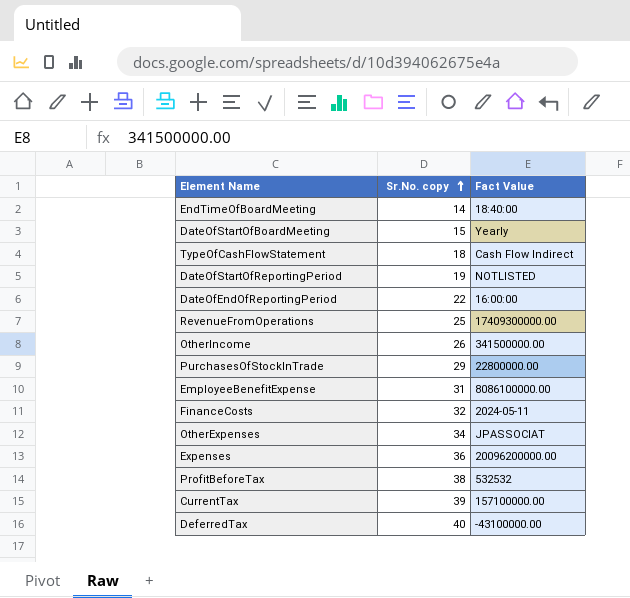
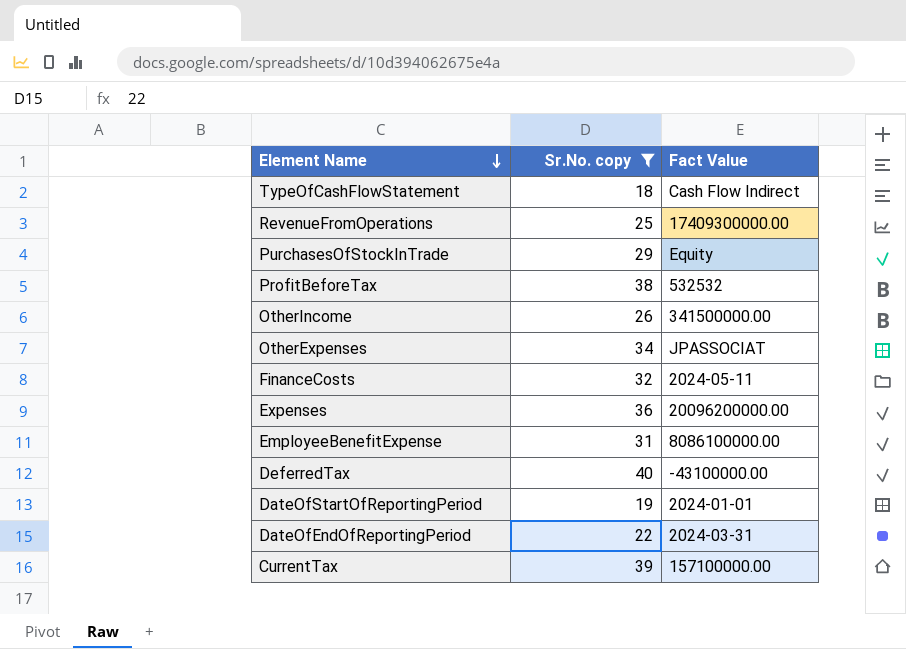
filter: none -> Sr.No. copy >= 18
row order: Sr.No. copy ascending -> Element Name descending
PurchasesOfStockInTrade | Fact Value: 22800000.00 -> Equity
DateOfStartOfReportingPeriod | Fact Value: NOTLISTED -> 2024-01-01
DateOfEndOfReportingPeriod | Fact Value: 16:00:00 -> 2024-03-31

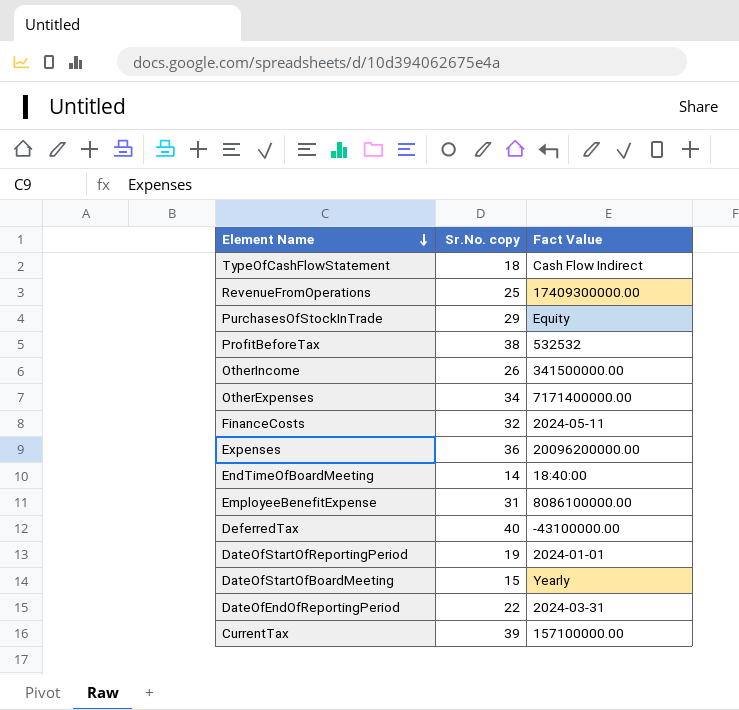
filter: Sr.No. copy >= 18 -> none
OtherExpenses | Fact Value: JPASSOCIAT -> 7171400000.00

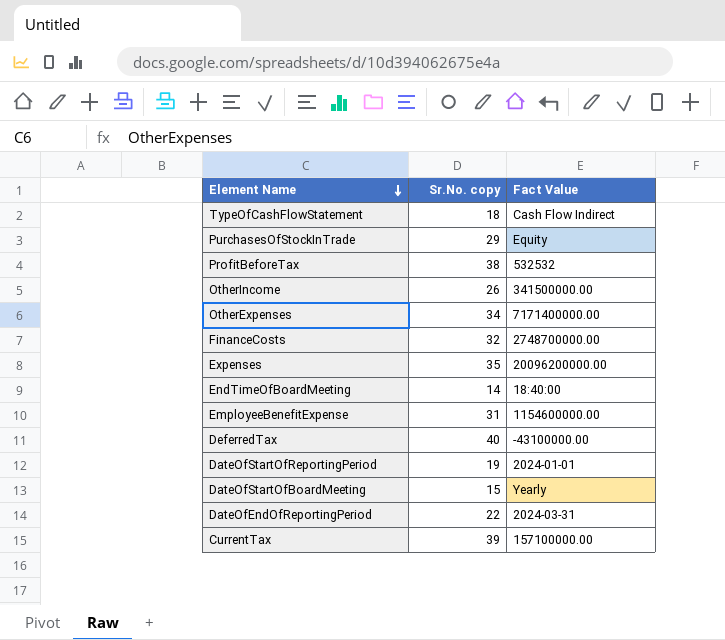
row RevenueFromOperations: 25 | 17409300000.00 -> none
FinanceCosts | Fact Value: 2024-05-11 -> 2748700000.00
Expenses | Sr.No. copy: 36 -> 35
EmployeeBenefitExpense | Fact Value: 8086100000.00 -> 1154600000.00

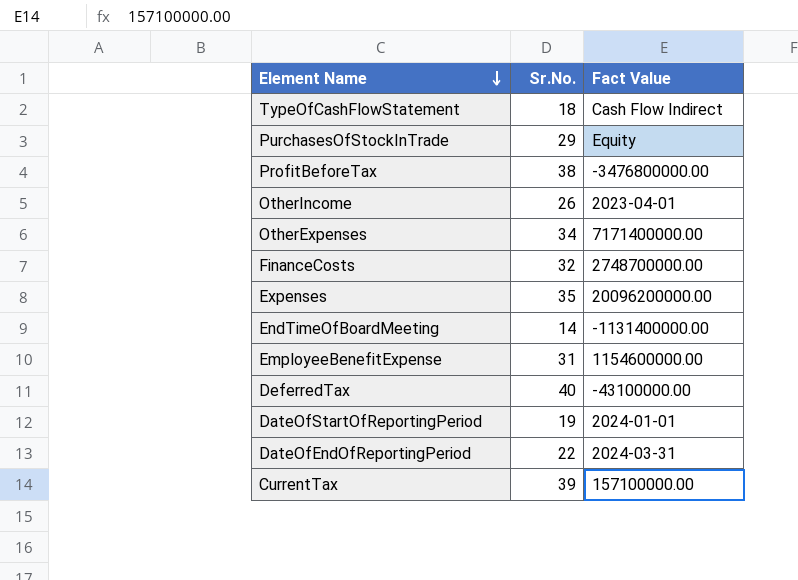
column name: Sr.No. copy -> Sr.No.
row DateOfStartOfBoardMeeting: 15 | Yearly -> none
ProfitBeforeTax | Fact Value: 532532 -> -3476800000.00
OtherIncome | Fact Value: 341500000.00 -> 2023-04-01
EndTimeOfBoardMeeting | Fact Value: 18:40:00 -> -1131400000.00

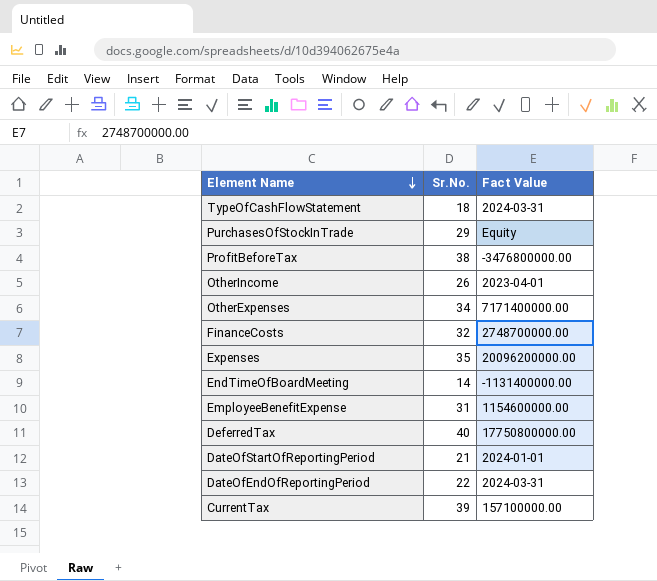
TypeOfCashFlowStatement | Fact Value: Cash Flow Indirect -> 2024-03-31
DeferredTax | Fact Value: -43100000.00 -> 17750800000.00
DateOfStartOfReportingPeriod | Sr.No.: 19 -> 21

